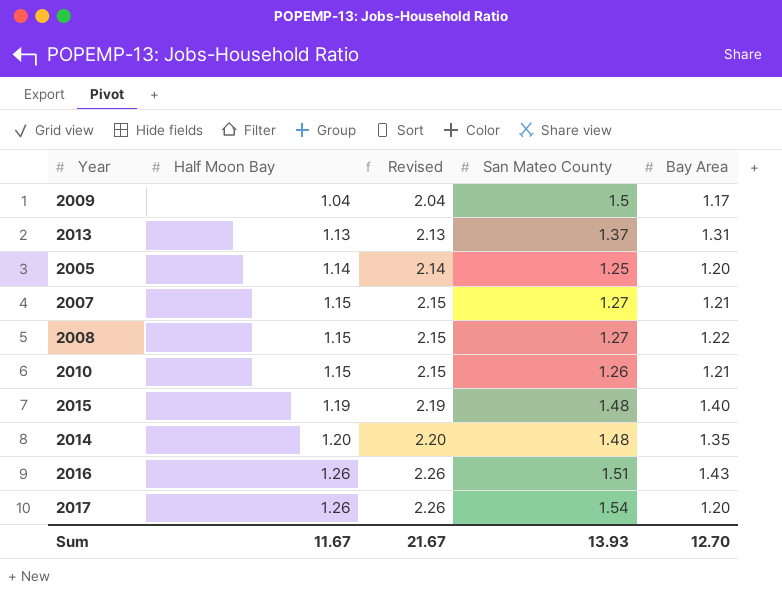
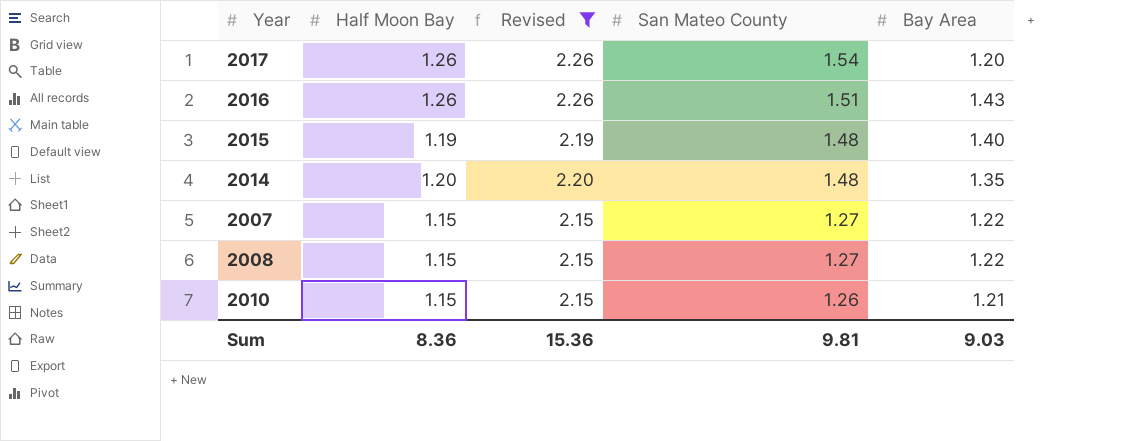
filter: none -> Revised >= 2.15
row order: Half Moon Bay ascending -> San Mateo County descending
2007 | Bay Area: 1.21 -> 1.22
Sum | Half Moon Bay: 11.67 -> 8.36
Sum | Revised: 21.67 -> 15.36
Sum | San Mateo County: 13.93 -> 9.81
Sum | Bay Area: 12.70 -> 9.03

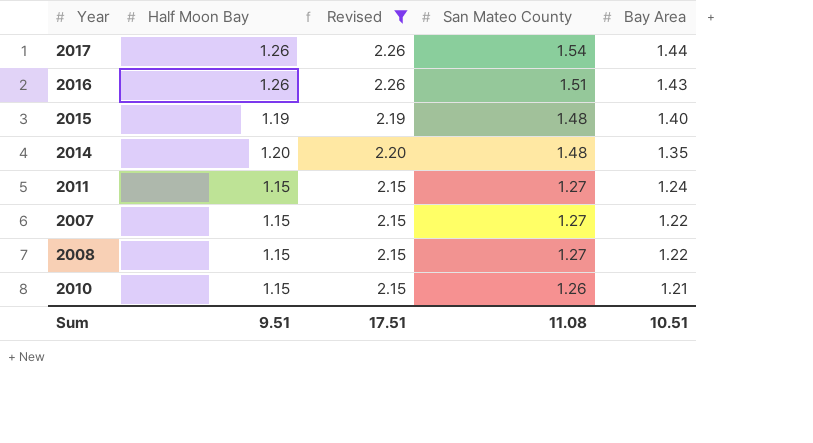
2017 | Bay Area: 1.20 -> 1.44
row 2011: none -> 1.15 | 2.15 | 1.27 | 1.24
Sum | Half Moon Bay: 8.36 -> 9.51
Sum | Revised: 15.36 -> 17.51
Sum | San Mateo County: 9.81 -> 11.08
Sum | Bay Area: 9.03 -> 10.51

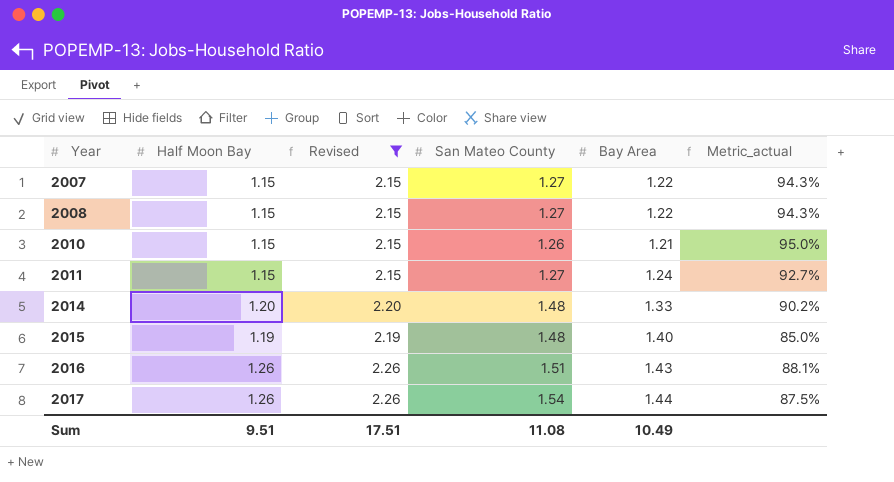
row order: San Mateo County descending -> Year ascending
column Metric_actual | formula: none -> [Half Moon Bay] / [Bay Area]
2014 | Bay Area: 1.35 -> 1.33
Sum | Bay Area: 10.51 -> 10.49

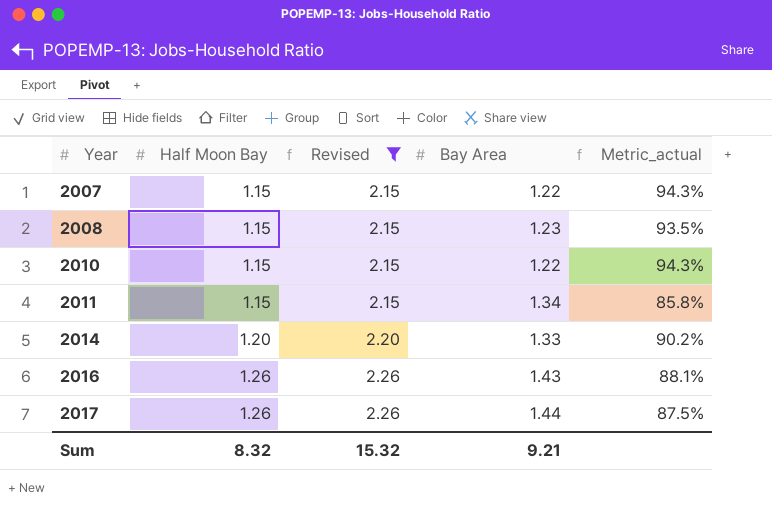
column San Mateo County | position: 4 -> none
row 2015: 1.19 | 2.19 | 1.48 | 1.40 | 85.0% -> none
2008 | Bay Area: 1.22 -> 1.23
2008 | Metric_actual: 94.3% -> 93.5%
2010 | Bay Area: 1.21 -> 1.22
2010 | Metric_actual: 95.0% -> 94.3%
2011 | Bay Area: 1.24 -> 1.34
2011 | Metric_actual: 92.7% -> 85.8%
Sum | Half Moon Bay: 9.51 -> 8.32
Sum | Revised: 17.51 -> 15.32
Sum | Bay Area: 10.49 -> 9.21

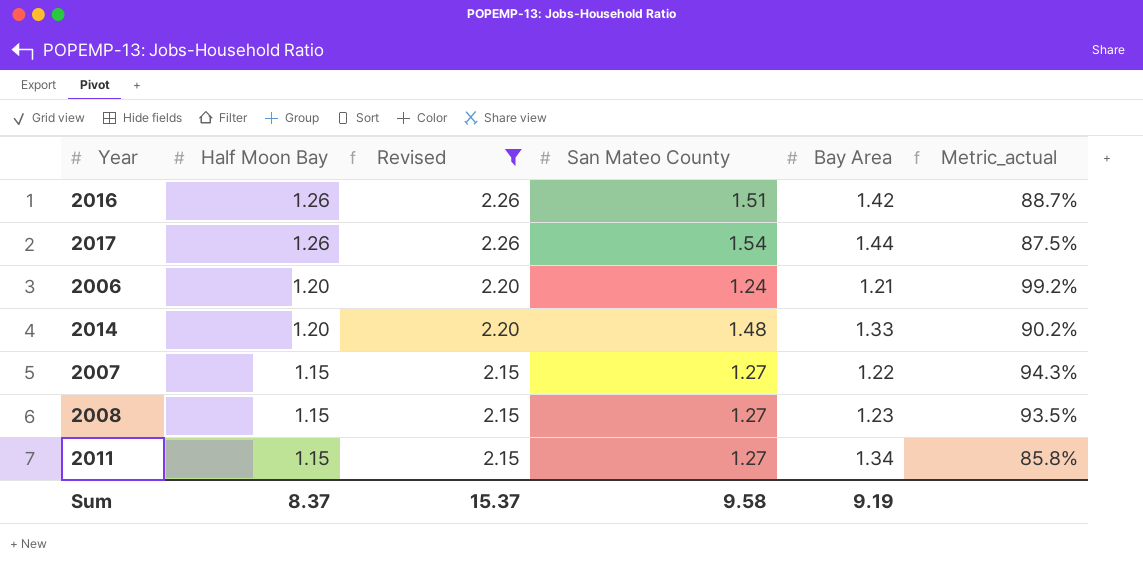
row order: Year ascending -> Half Moon Bay descending
column San Mateo County | position: none -> 4
row 2010: 1.15 | 2.15 | 1.22 | 94.3% -> none
2016 | Bay Area: 1.43 -> 1.42
2016 | Metric_actual: 88.1% -> 88.7%
row 2006: none -> 1.20 | 2.20 | 1.24 | 1.21 | 99.2%
Sum | Half Moon Bay: 8.32 -> 8.37
Sum | Revised: 15.32 -> 15.37
Sum | Bay Area: 9.21 -> 9.19

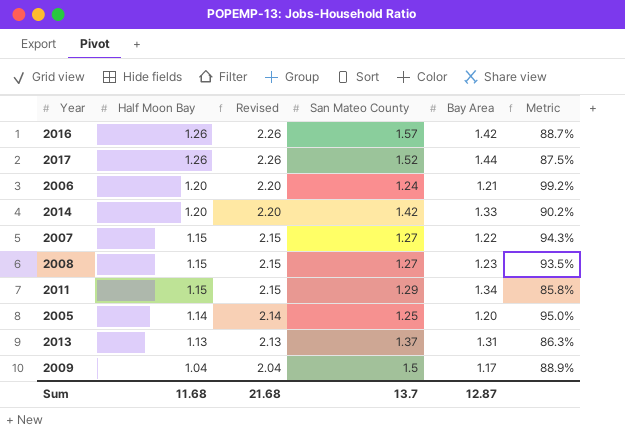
filter: Revised >= 2.15 -> none
column name: Metric_actual -> Metric
2016 | San Mateo County: 1.51 -> 1.57
2017 | San Mateo County: 1.54 -> 1.52
2014 | San Mateo County: 1.48 -> 1.42
2011 | San Mateo County: 1.27 -> 1.29
Sum | Half Moon Bay: 8.37 -> 11.68
Sum | Revised: 15.37 -> 21.68
Sum | San Mateo County: 9.58 -> 13.7
Sum | Bay Area: 9.19 -> 12.87

